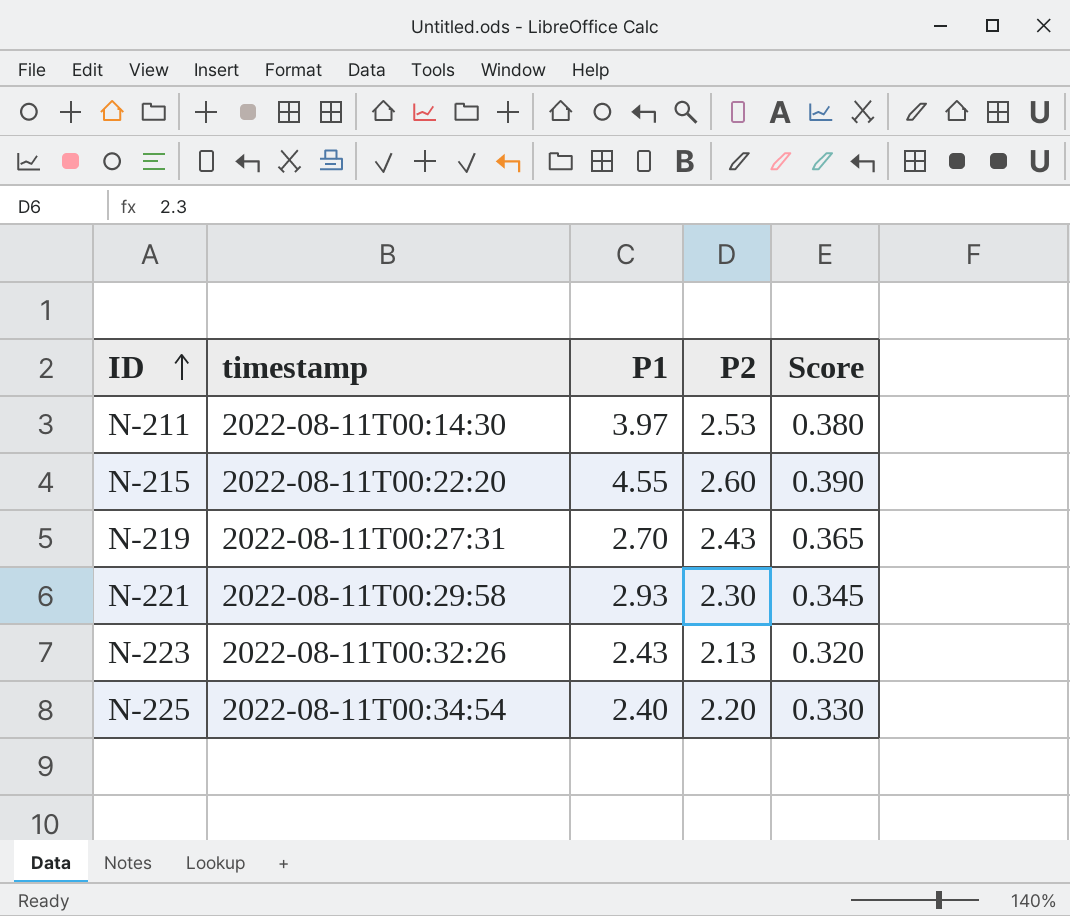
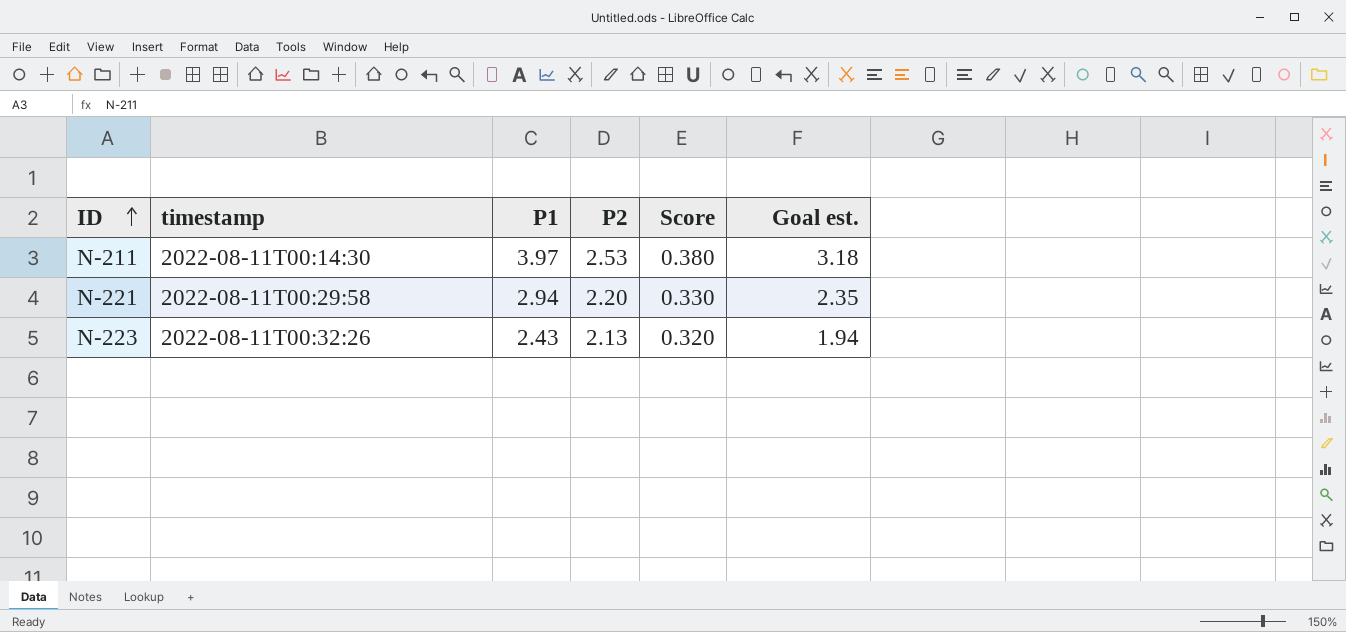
column Goal est. | formula: none -> [P1] * 0.8
row N-215: 2022-08-11T00:22:20 | 4.55 | 2.60 | 0.390 -> none
row N-219: 2022-08-11T00:27:31 | 2.70 | 2.43 | 0.365 -> none
row N-225: 2022-08-11T00:34:54 | 2.40 | 2.20 | 0.330 -> none
N-221 | P1: 2.93 -> 2.94
N-221 | P2: 2.30 -> 2.20
N-221 | Score: 0.345 -> 0.330

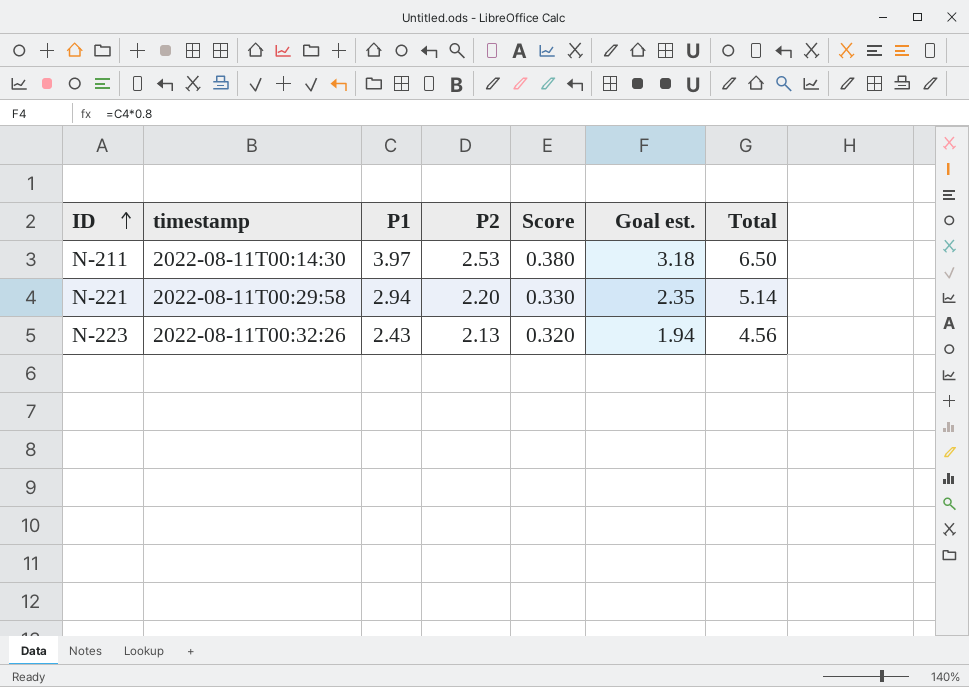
column Total | formula: none -> [P1] + [P2]

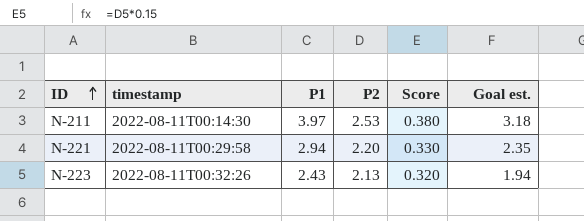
column Total | formula: [P1] + [P2] -> none

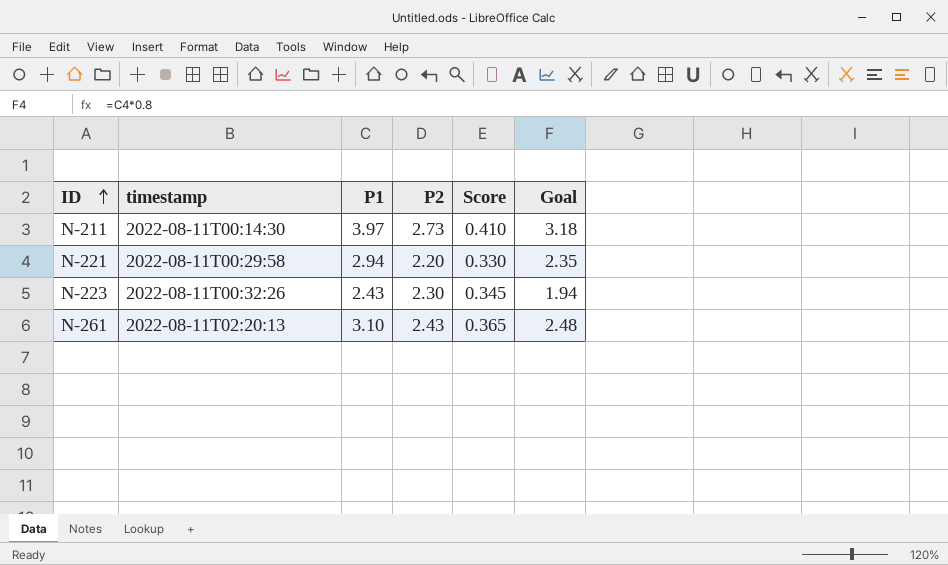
column name: Goal est. -> Goal
N-211 | P2: 2.53 -> 2.73
N-211 | Score: 0.380 -> 0.410
N-223 | P2: 2.13 -> 2.30
N-223 | Score: 0.320 -> 0.345
row N-261: none -> 2022-08-11T02:20:13 | 3.10 | 2.43 | 0.365 | 2.48

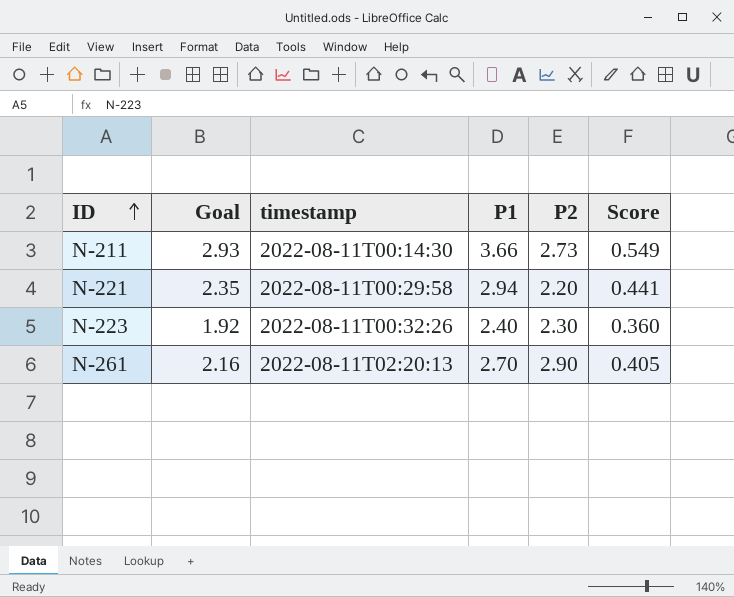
column Goal | position: 6 -> 2
column Score | formula: [P2] * 0.15 -> [P1] * 0.15
N-211 | Goal: 3.18 -> 2.93
N-211 | P1: 3.97 -> 3.66
N-223 | Goal: 1.94 -> 1.92
N-223 | P1: 2.43 -> 2.40
N-261 | Goal: 2.48 -> 2.16
N-261 | P1: 3.10 -> 2.70
N-261 | P2: 2.43 -> 2.90

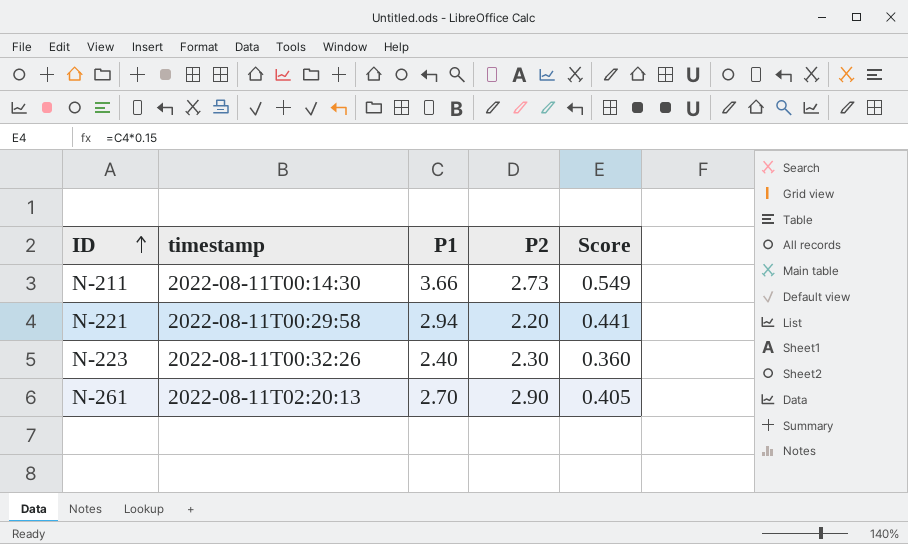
column Goal | formula: [P1] * 0.8 -> none

